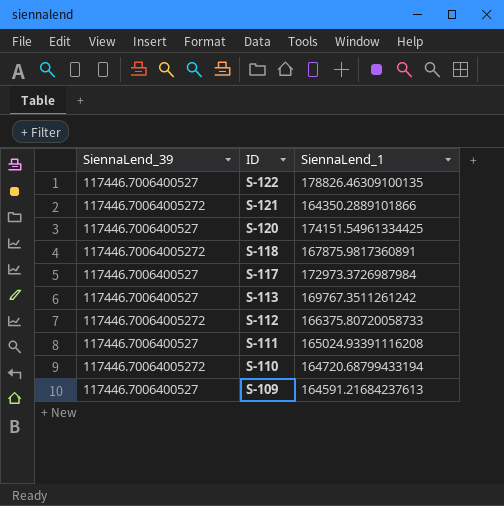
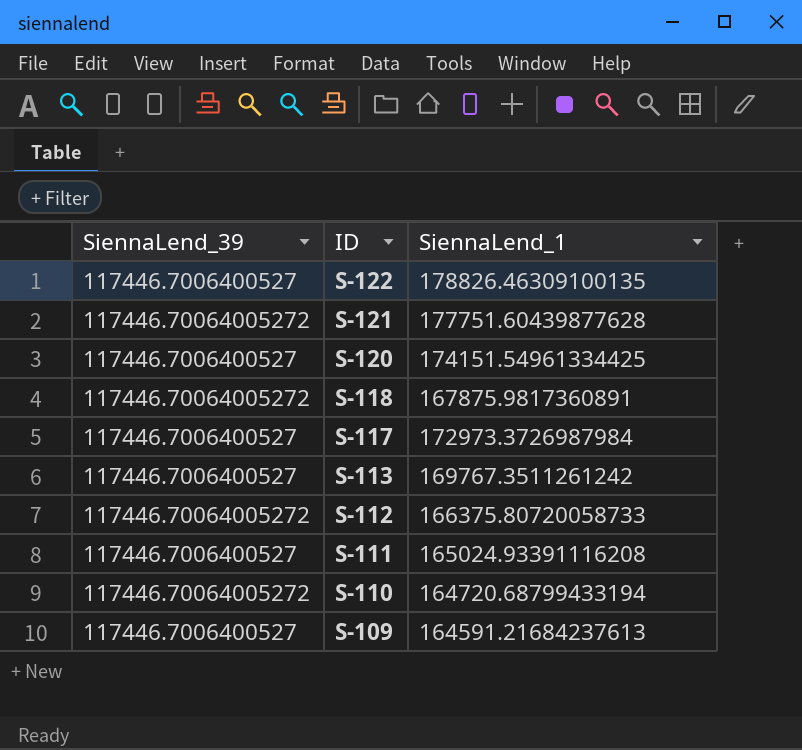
S-121 | SiennaLend_1: 164350.2889101866 -> 177751.60439877628

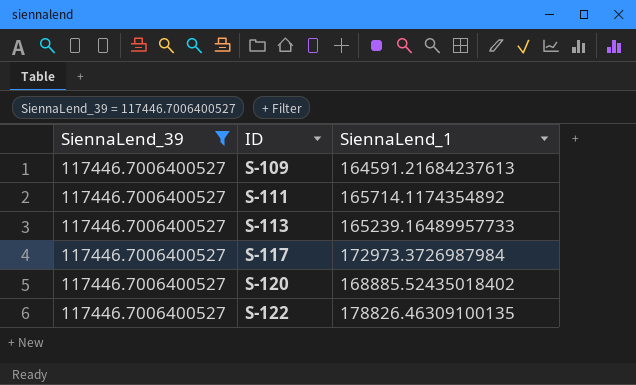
filter: none -> SiennaLend_39 = 117446.7006400527
row order: ID descending -> ID ascending
S-111 | SiennaLend_1: 165024.93391116208 -> 165714.1174354892
S-113 | SiennaLend_1: 169767.3511261242 -> 165239.16489957733
S-120 | SiennaLend_1: 174151.54961334425 -> 168885.52435018402

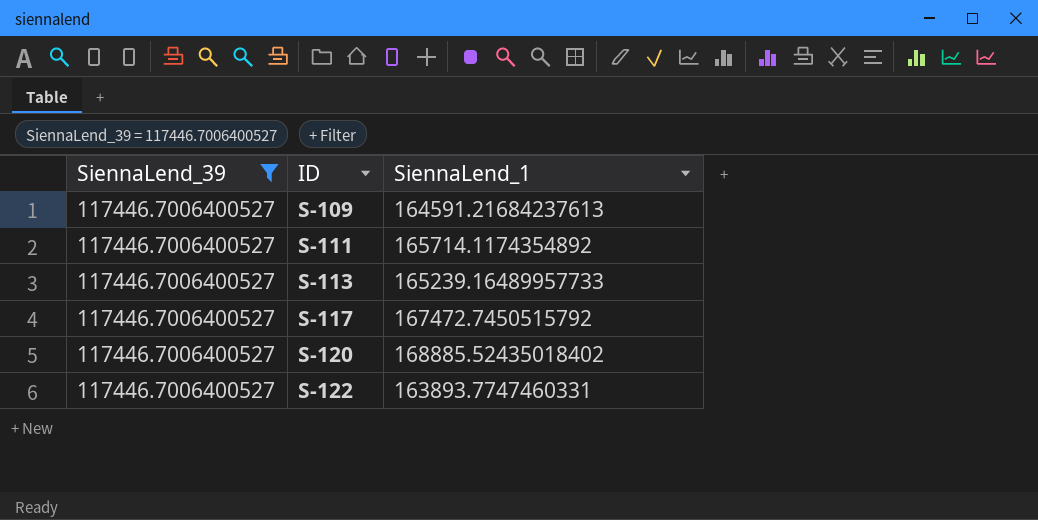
S-117 | SiennaLend_1: 172973.3726987984 -> 167472.7450515792
S-122 | SiennaLend_1: 178826.46309100135 -> 163893.7747460331

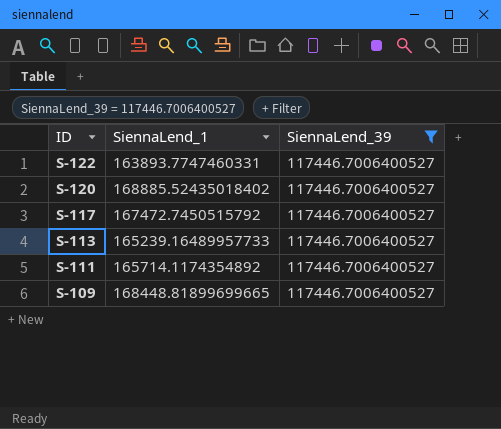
row order: ID ascending -> ID descending
column SiennaLend_39 | position: 1 -> 3
S-109 | SiennaLend_1: 164591.21684237613 -> 168448.81899699665

